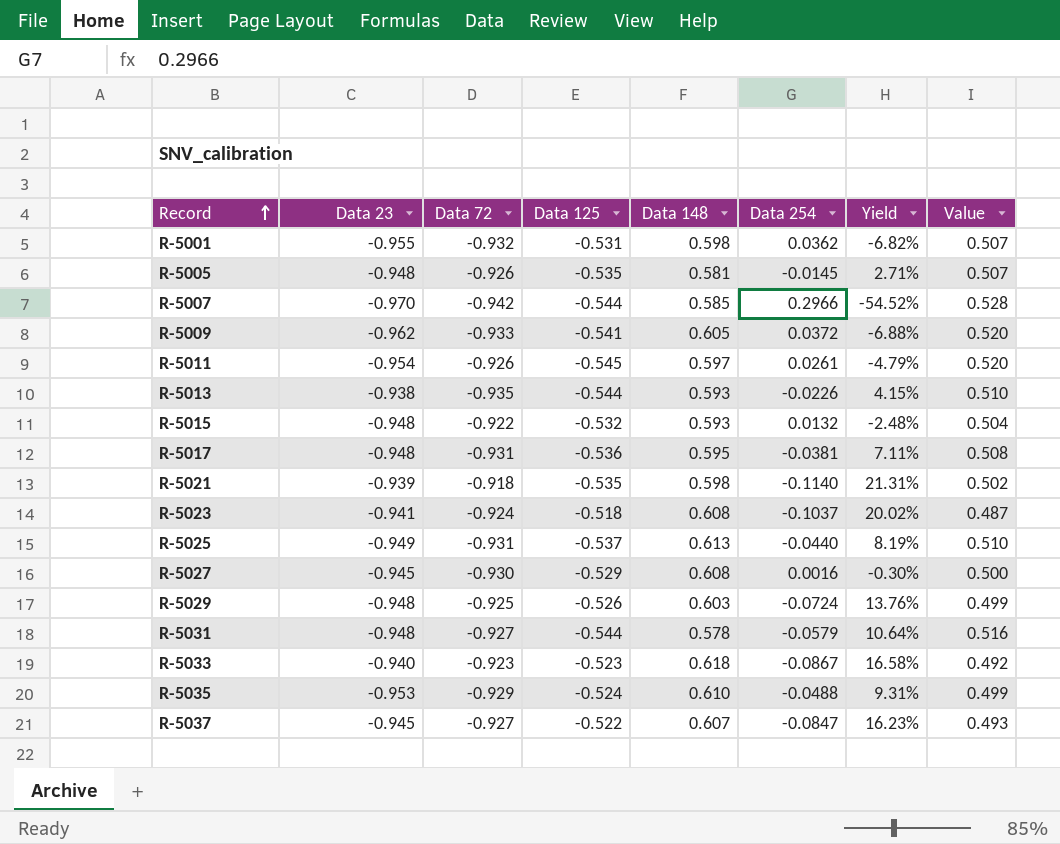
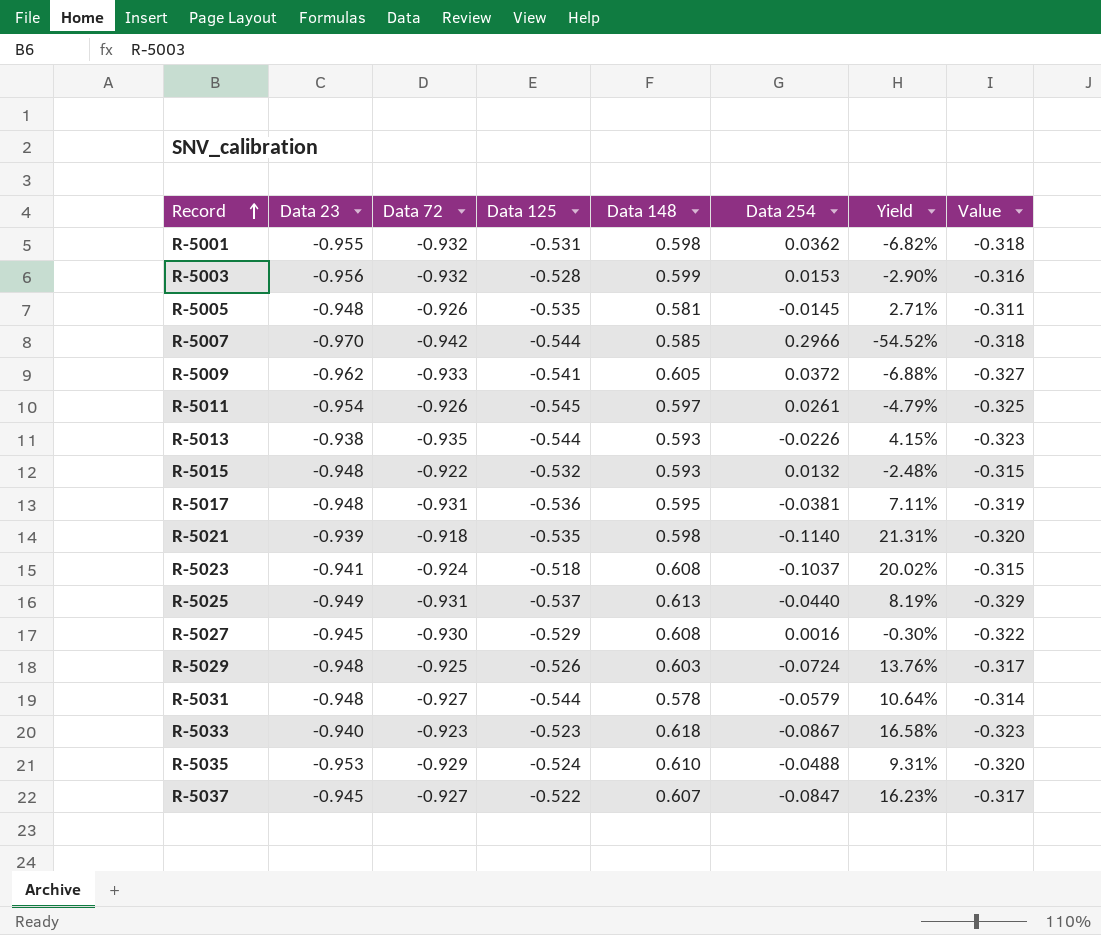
column Value | formula: [Data 23] * [Data 125] -> [Data 125] * [Data 148]
row R-5003: none -> -0.956 | -0.932 | -0.528 | 0.599 | 0.0153 | -2.90% | -0.316

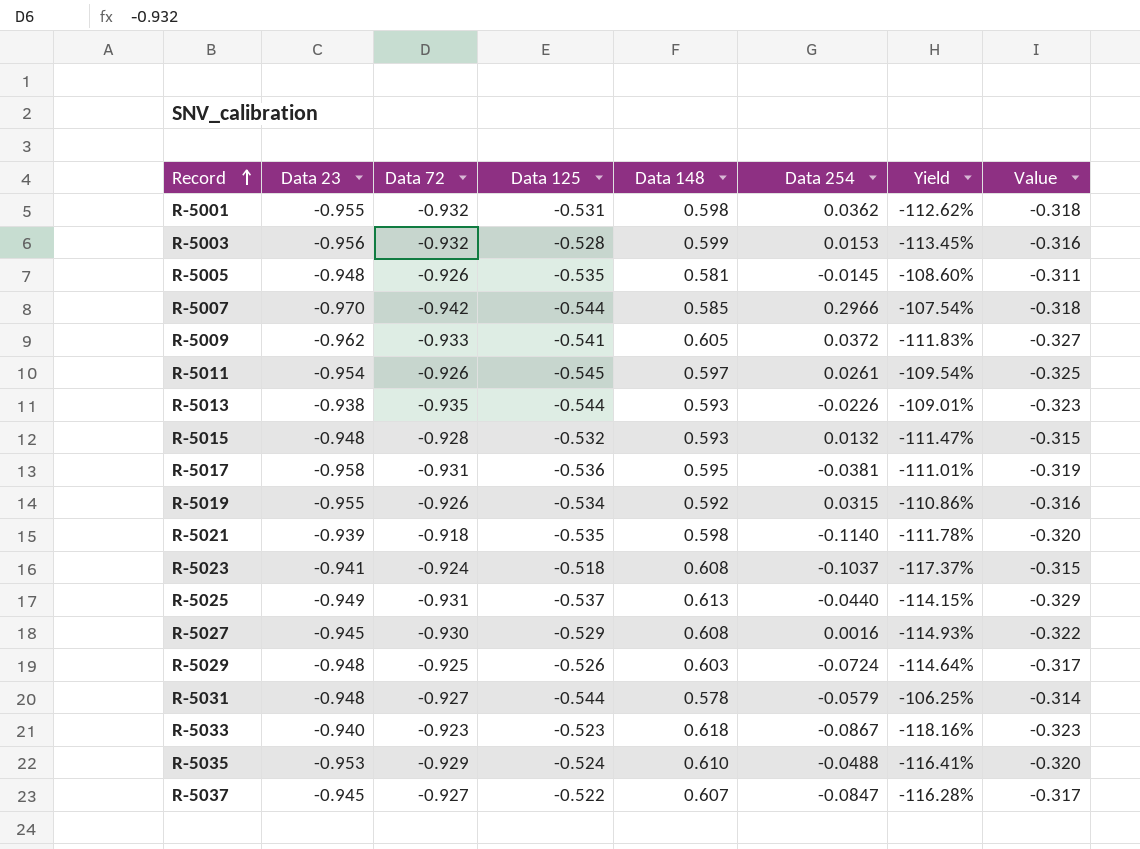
column Yield | formula: [Data 254] / [Data 125] -> [Data 148] / [Data 125]
R-5015 | Data 72: -0.922 -> -0.928
R-5017 | Data 23: -0.948 -> -0.958
row R-5019: none -> -0.955 | -0.926 | -0.534 | 0.592 | 0.0315 | -110.86% | -0.316

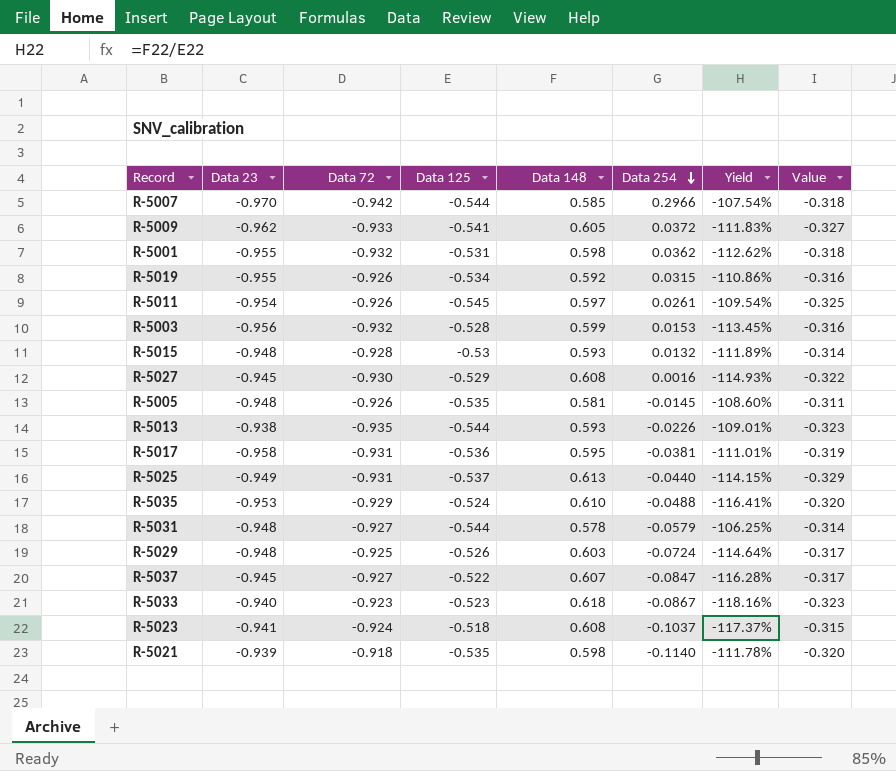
row order: Record ascending -> Data 254 descending
R-5015 | Data 125: -0.532 -> -0.53
R-5015 | Yield: -111.47% -> -111.89%
R-5015 | Value: -0.315 -> -0.314

